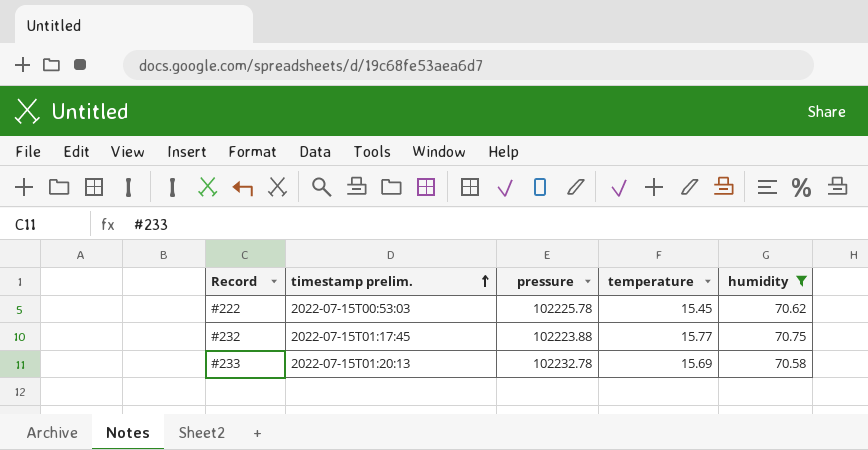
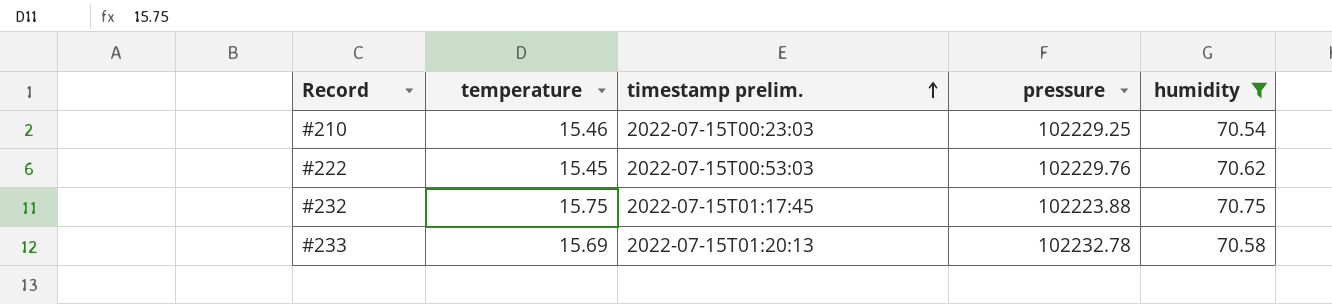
column temperature | position: 4 -> 2
row #210: none -> 15.46 | 2022-07-15T00:23:03 | 102229.25 | 70.54
#222 | pressure: 102225.78 -> 102229.76
#232 | temperature: 15.77 -> 15.75

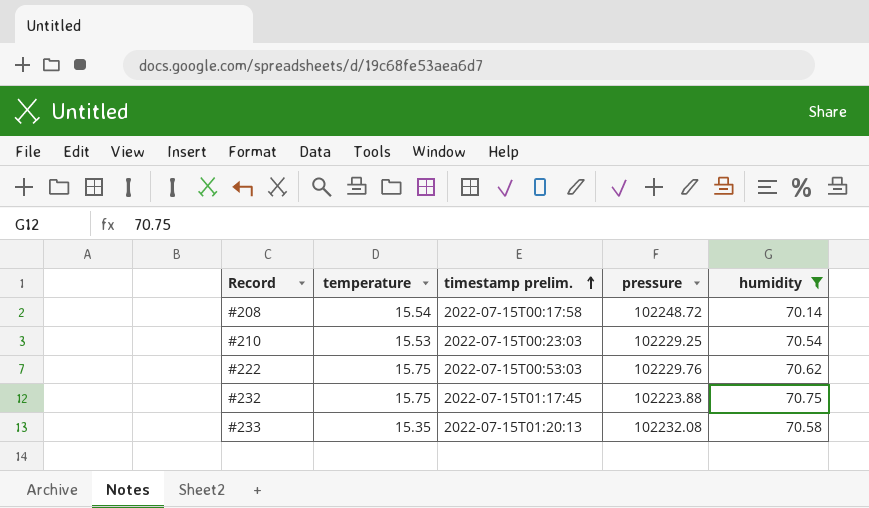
row #208: none -> 15.54 | 2022-07-15T00:17:58 | 102248.72 | 70.14
#210 | temperature: 15.46 -> 15.53
#222 | temperature: 15.45 -> 15.75
#233 | temperature: 15.69 -> 15.35
#233 | pressure: 102232.78 -> 102232.08

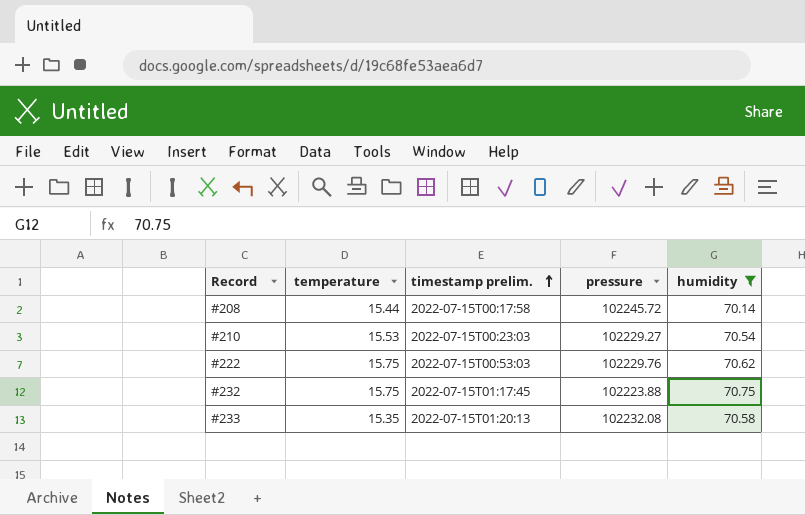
#208 | temperature: 15.54 -> 15.44
#208 | pressure: 102248.72 -> 102245.72
#210 | pressure: 102229.25 -> 102229.27

